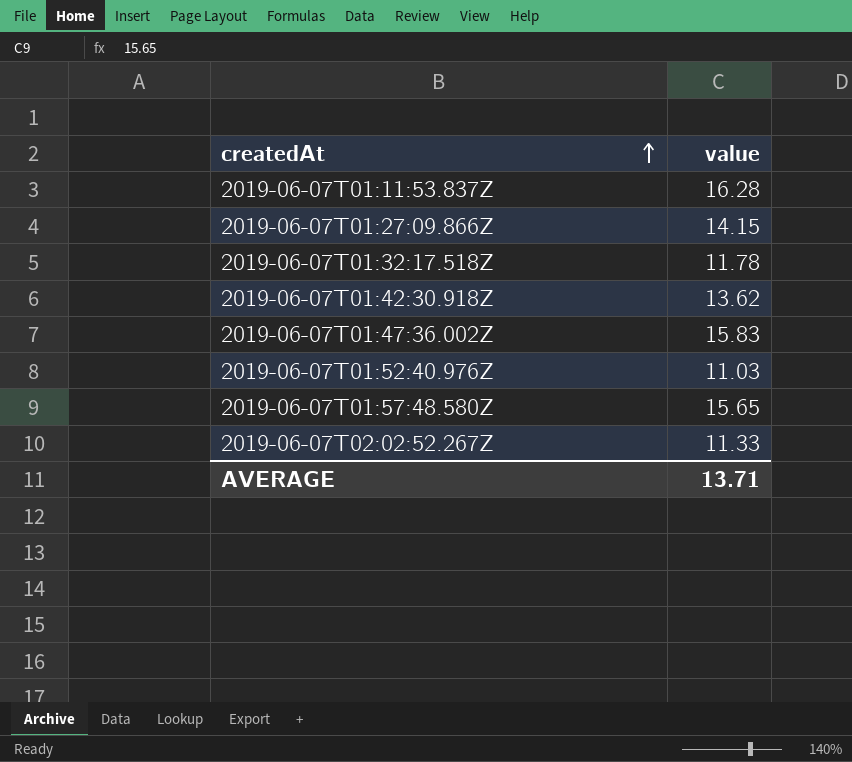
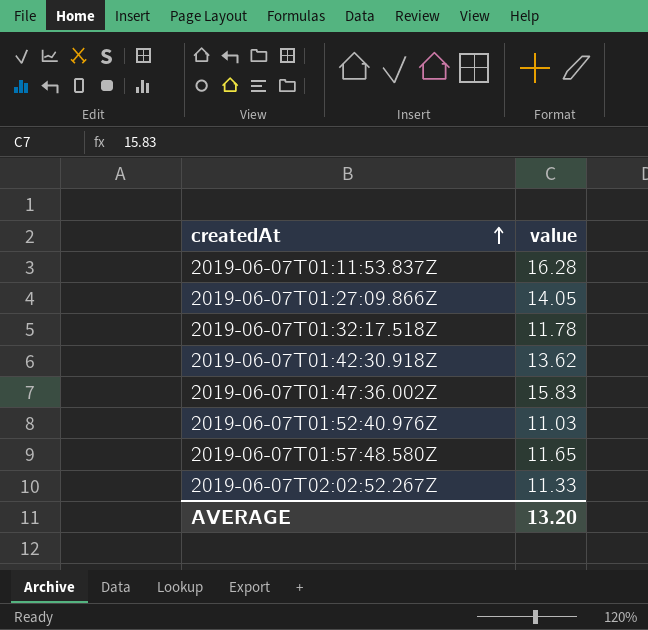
2019-06-07T01:27:09.866Z | value: 14.15 -> 14.05
2019-06-07T01:57:48.580Z | value: 15.65 -> 11.65
AVERAGE | value: 13.71 -> 13.20

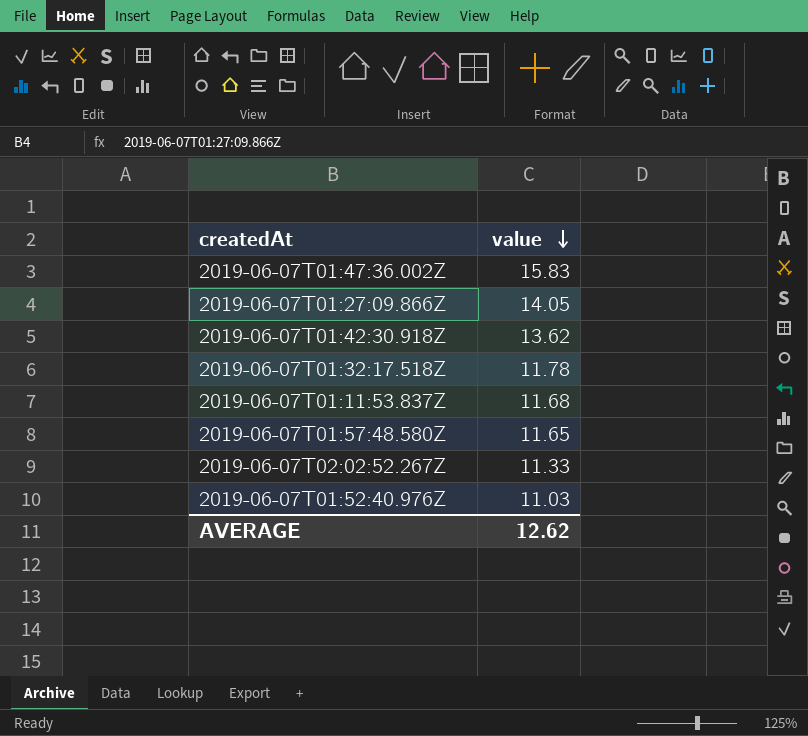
row order: createdAt ascending -> value descending
2019-06-07T01:11:53.837Z | value: 16.28 -> 11.68
AVERAGE | value: 13.20 -> 12.62

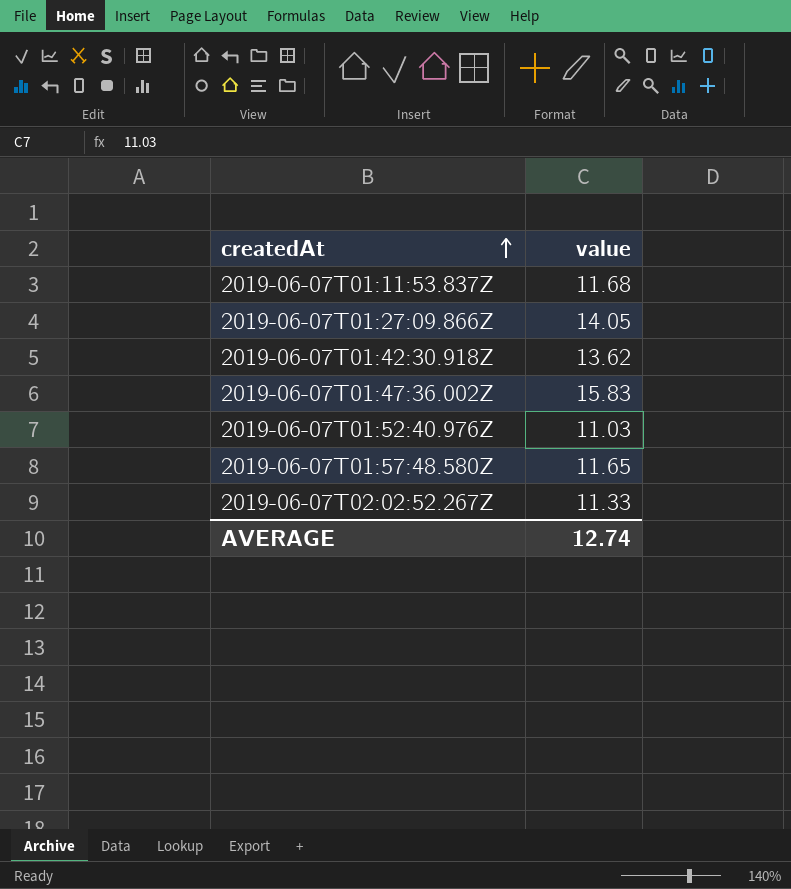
row order: value descending -> createdAt ascending
row 2019-06-07T01:32:17.518Z: 11.78 -> none
AVERAGE | value: 12.62 -> 12.74

